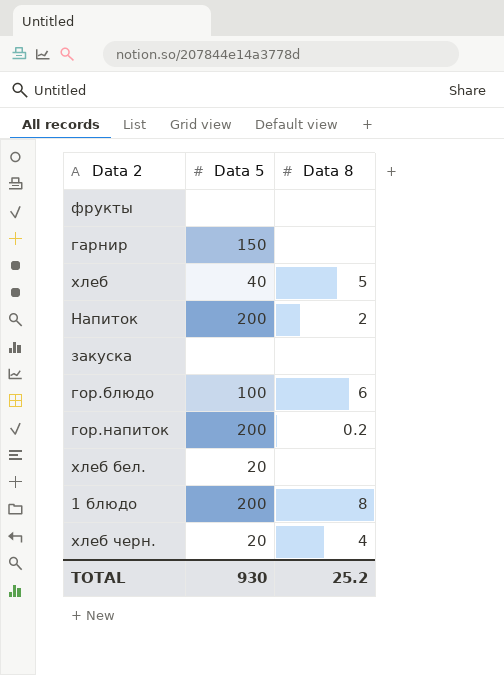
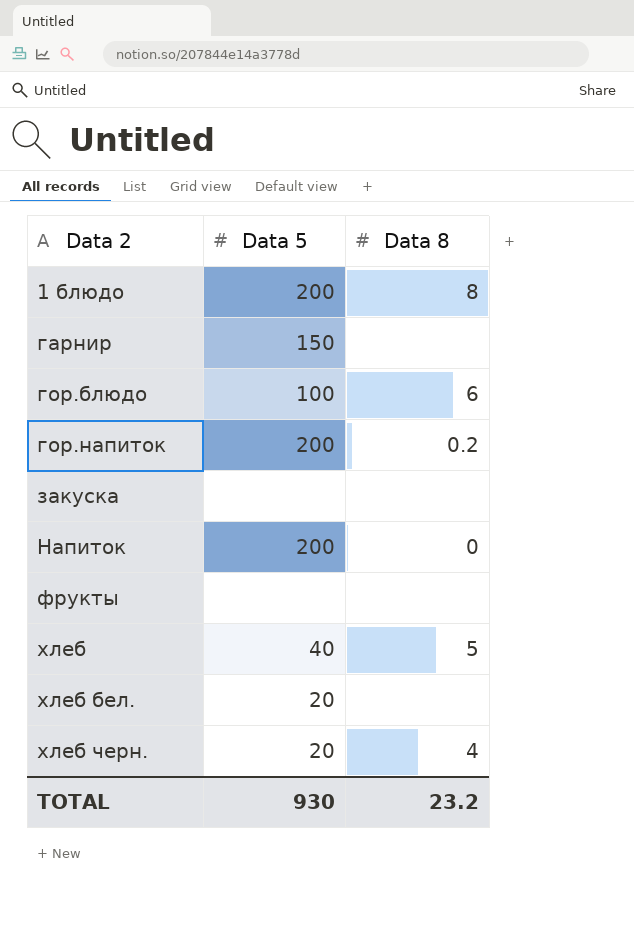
row order: none -> Data 2 ascending
Напиток | Data 8: 2 -> 0
TOTAL | Data 8: 25.2 -> 23.2

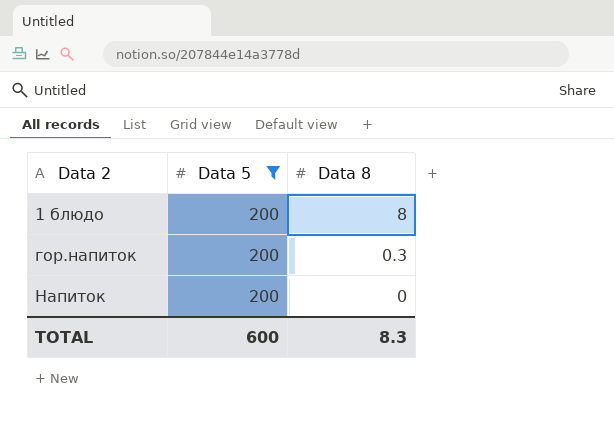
filter: none -> Data 5 = 200
гор.напиток | Data 8: 0.2 -> 0.3
TOTAL | Data 5: 930 -> 600
TOTAL | Data 8: 23.2 -> 8.3

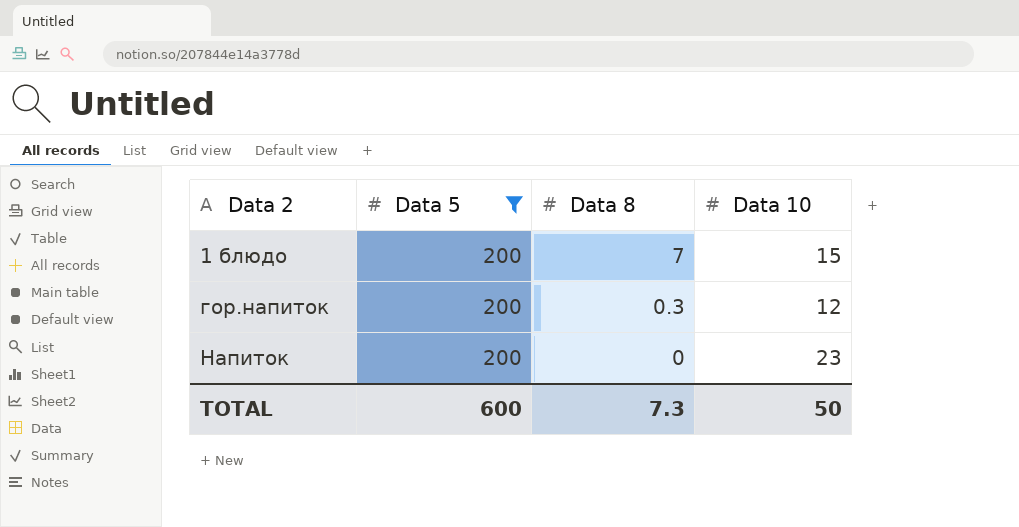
column Data 10 | position: none -> 4
1 блюдо | Data 8: 8 -> 7
TOTAL | Data 8: 8.3 -> 7.3

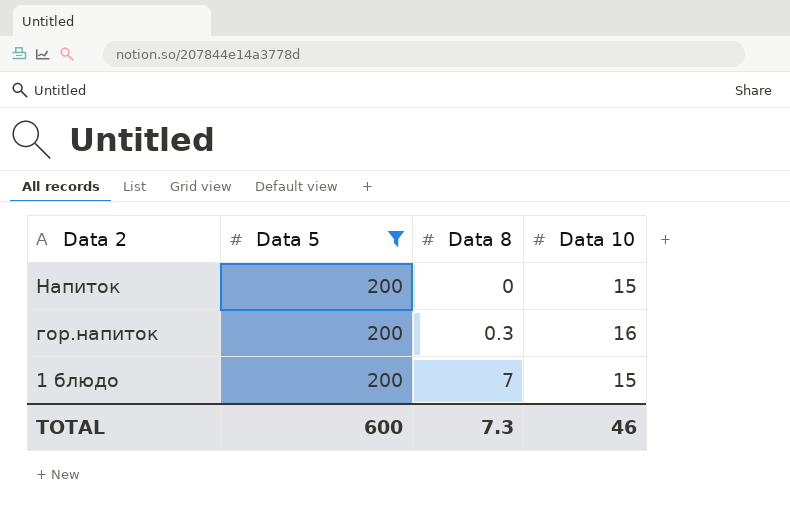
row order: Data 2 ascending -> Data 2 descending
Напиток | Data 10: 23 -> 15
гор.напиток | Data 10: 12 -> 16
TOTAL | Data 10: 50 -> 46

